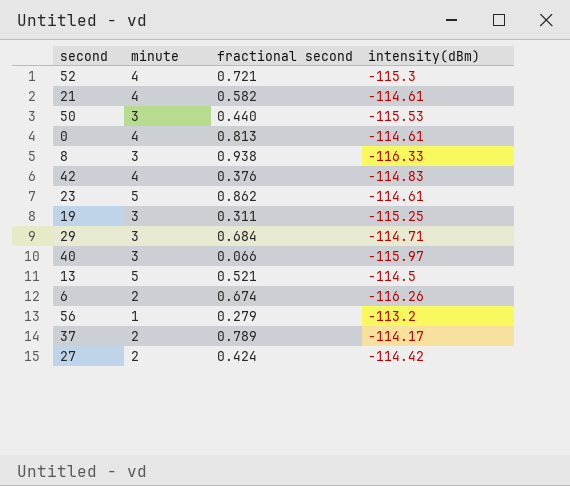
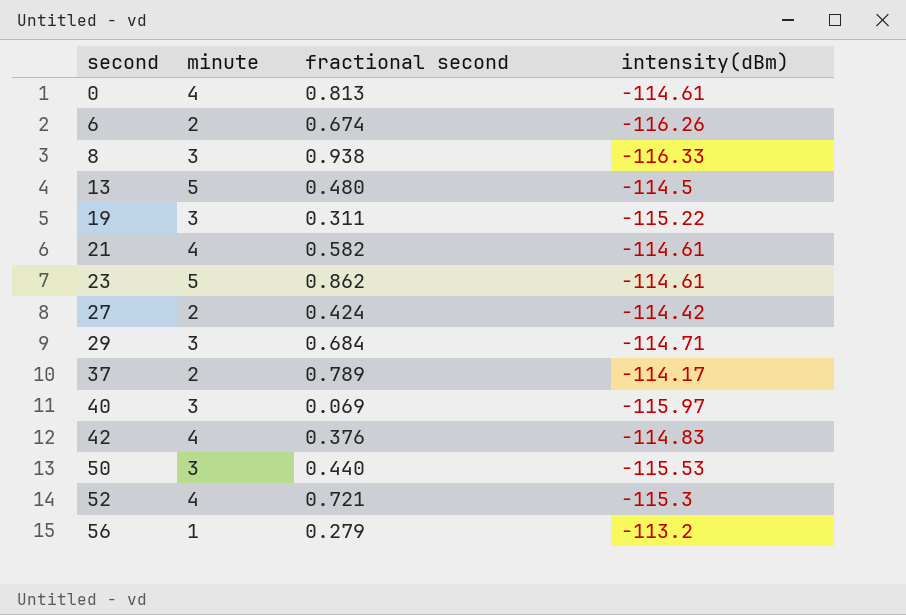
row order: none -> second ascending
13 | fractional second: 0.521 -> 0.480
19 | intensity(dBm): -115.25 -> -115.22
40 | fractional second: 0.066 -> 0.069

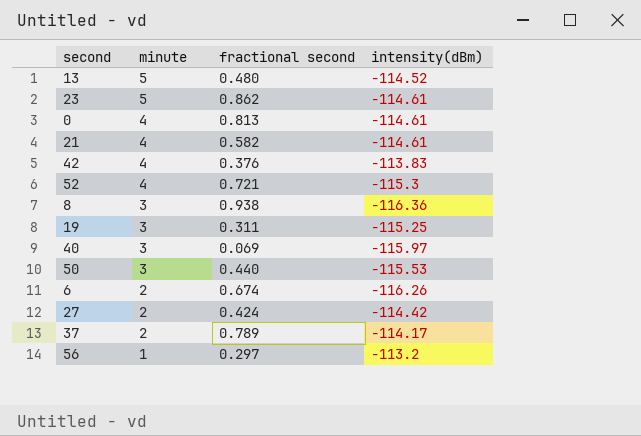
row order: second ascending -> minute descending
row 29: 3 | 0.684 | -114.71 -> none
13 | intensity(dBm): -114.5 -> -114.52
42 | intensity(dBm): -114.83 -> -113.83
8 | intensity(dBm): -116.33 -> -116.36
19 | intensity(dBm): -115.22 -> -115.25
56 | fractional second: 0.279 -> 0.297

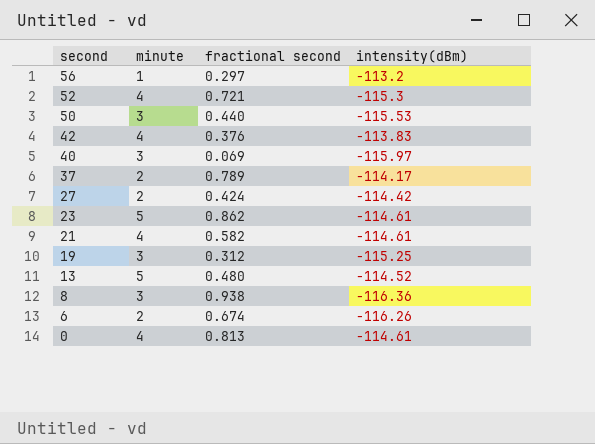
row order: minute descending -> second descending
19 | fractional second: 0.311 -> 0.312

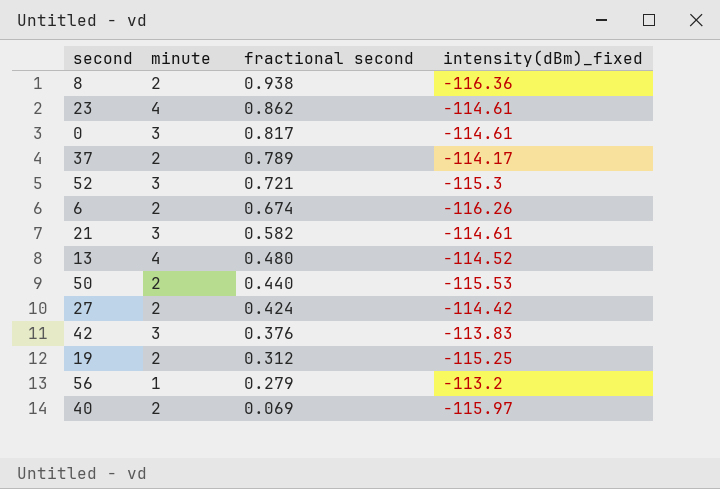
row order: second descending -> fractional second descending
column name: intensity(dBm) -> intensity(dBm)_fixed
8 | minute: 3 -> 2
23 | minute: 5 -> 4
0 | minute: 4 -> 3
0 | fractional second: 0.813 -> 0.817
52 | minute: 4 -> 3
21 | minute: 4 -> 3
13 | minute: 5 -> 4
50 | minute: 3 -> 2
42 | minute: 4 -> 3
19 | minute: 3 -> 2
56 | fractional second: 0.297 -> 0.279
40 | minute: 3 -> 2

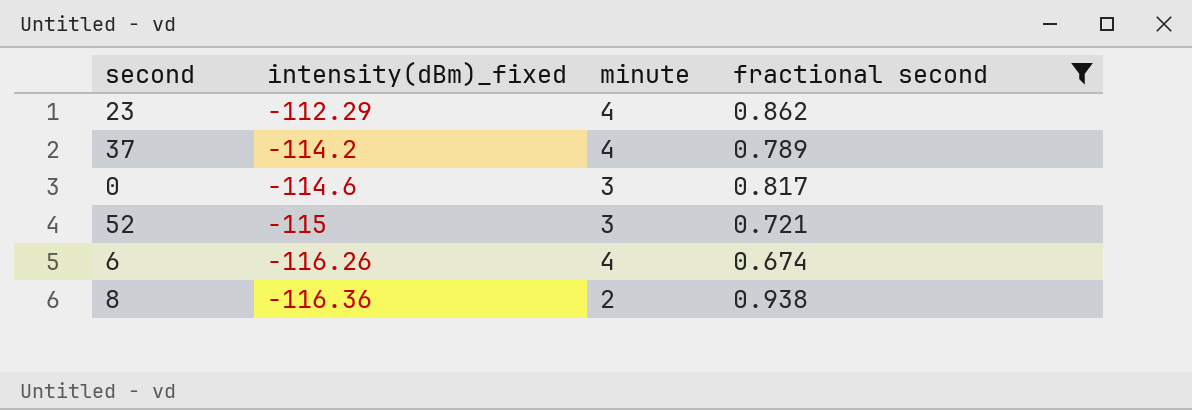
filter: none -> fractional second >= 0.674
row order: fractional second descending -> intensity(dBm)_fixed descending
column intensity(dBm)_fixed | position: 4 -> 2
23 | intensity(dBm)_fixed: -114.61 -> -112.29
37 | intensity(dBm)_fixed: -114.17 -> -114.2
37 | minute: 2 -> 4
0 | intensity(dBm)_fixed: -114.61 -> -114.6
52 | intensity(dBm)_fixed: -115.3 -> -115
6 | minute: 2 -> 4

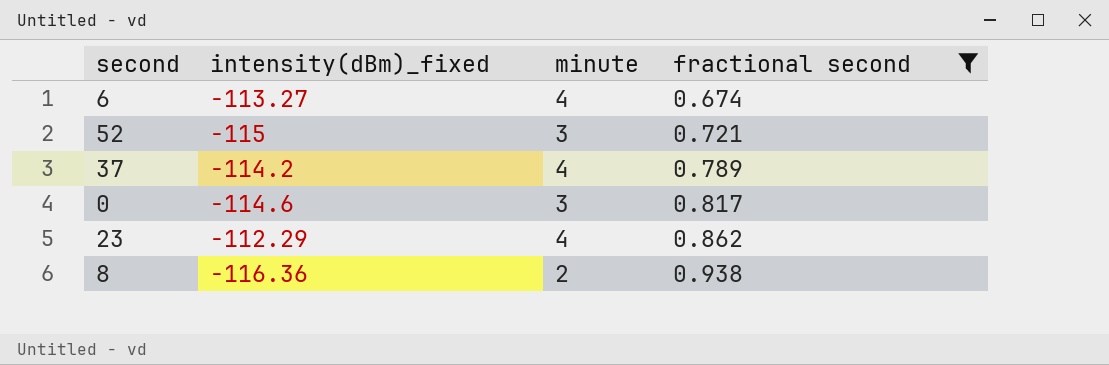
row order: intensity(dBm)_fixed descending -> fractional second ascending
6 | intensity(dBm)_fixed: -116.26 -> -113.27

